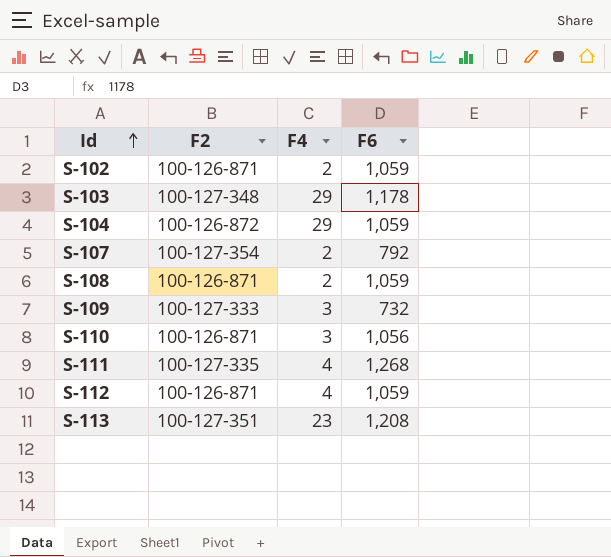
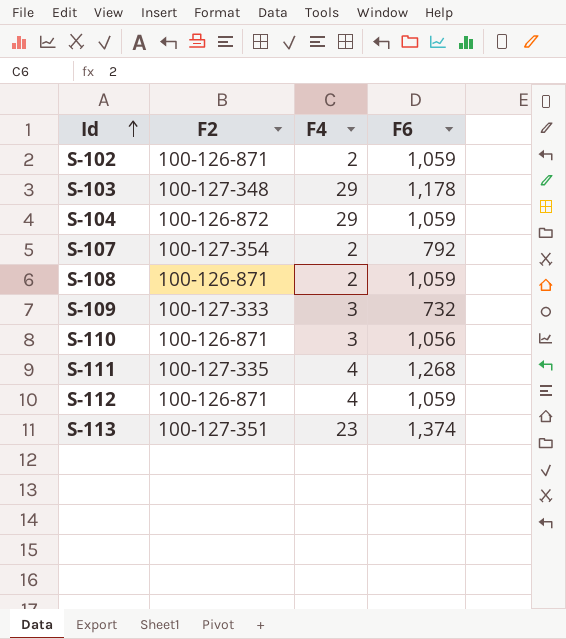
S-113 | F6: 1,208 -> 1,374

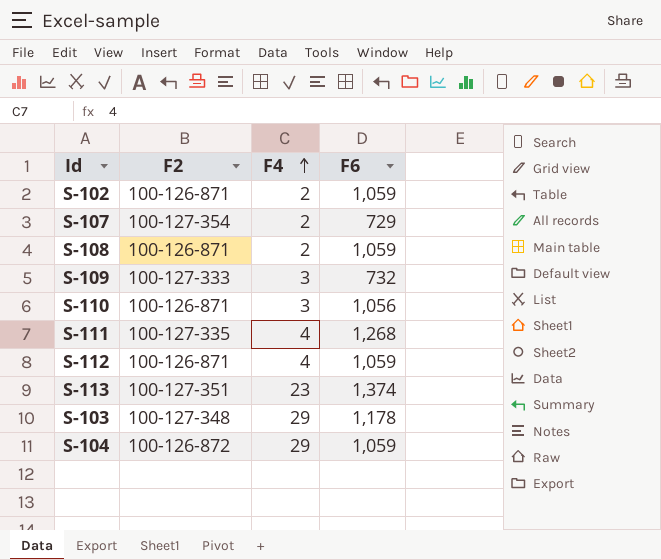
row order: Id ascending -> F4 ascending
S-107 | F6: 792 -> 729

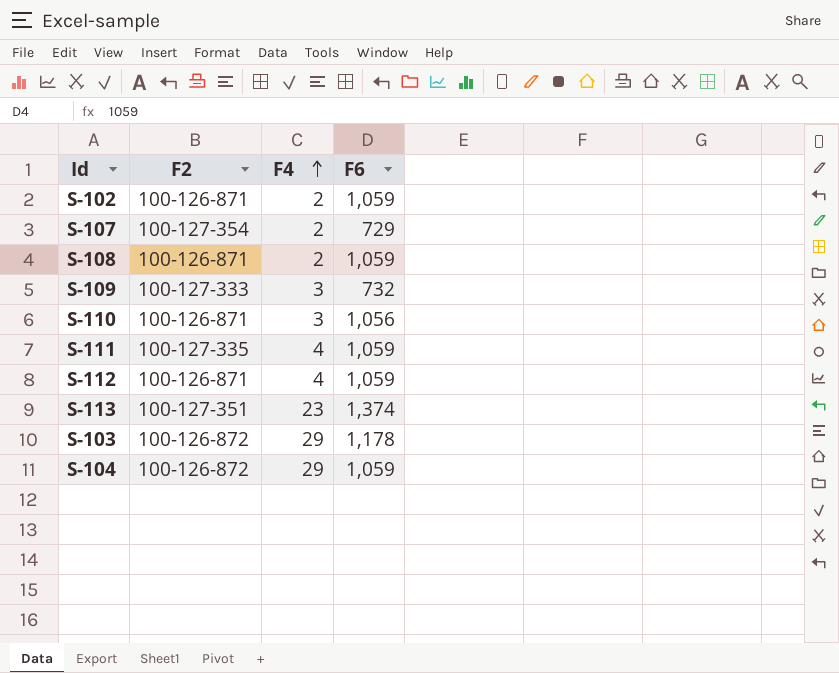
S-111 | F6: 1,268 -> 1,059
S-103 | F2: 100-127-348 -> 100-126-872

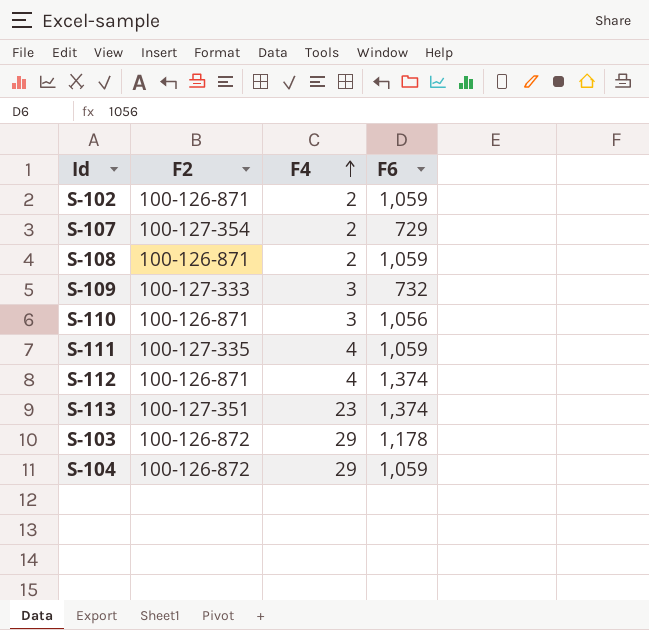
S-112 | F6: 1,059 -> 1,374

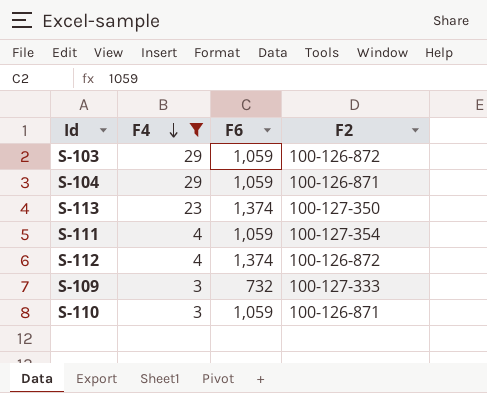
filter: none -> F4 != 2
row order: F4 ascending -> F4 descending
column F2 | position: 2 -> 4
S-103 | F6: 1,178 -> 1,059
S-104 | F2: 100-126-872 -> 100-126-871
S-113 | F2: 100-127-351 -> 100-127-350
S-111 | F2: 100-127-335 -> 100-127-354
S-112 | F2: 100-126-871 -> 100-126-872
S-110 | F6: 1,056 -> 1,059

